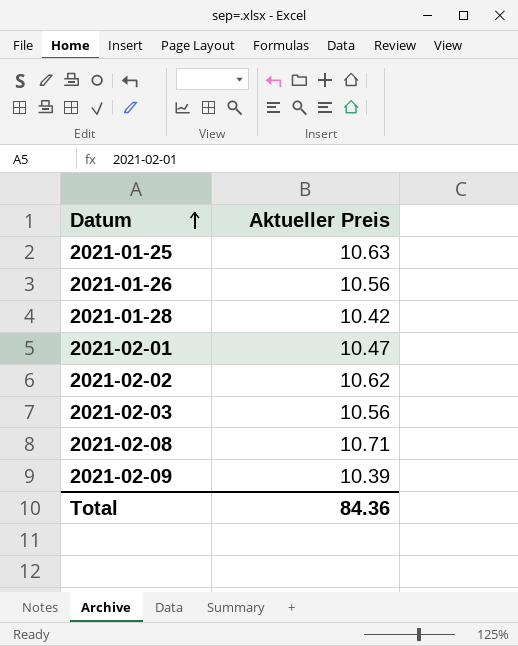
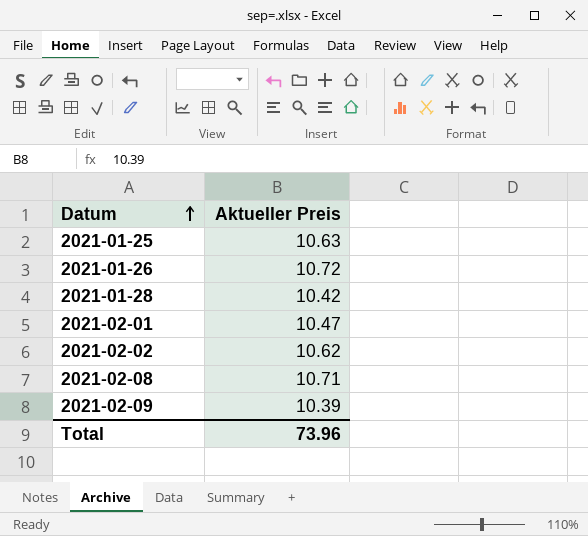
row 2021-02-03: 10.56 -> none
2021-01-26 | Aktueller Preis: 10.56 -> 10.72
Total | Aktueller Preis: 84.36 -> 73.96

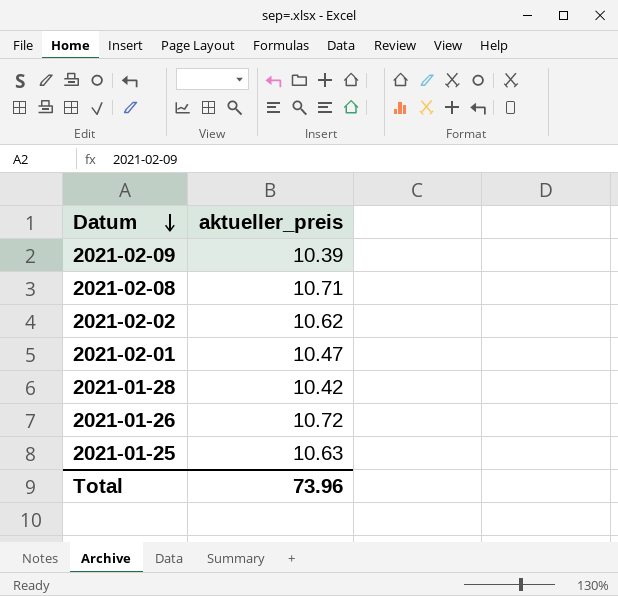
row order: Datum ascending -> Datum descending
column name: Aktueller Preis -> aktueller_preis

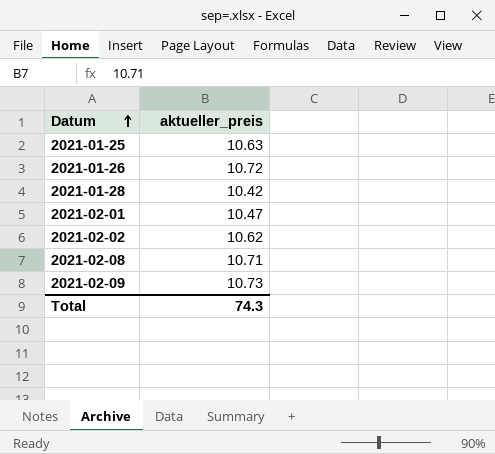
row order: Datum descending -> Datum ascending
2021-02-09 | aktueller_preis: 10.39 -> 10.73
Total | aktueller_preis: 73.96 -> 74.3

